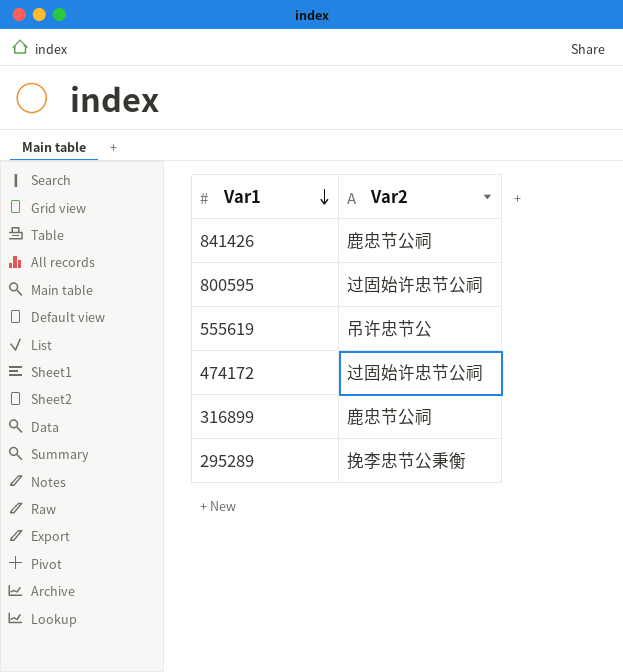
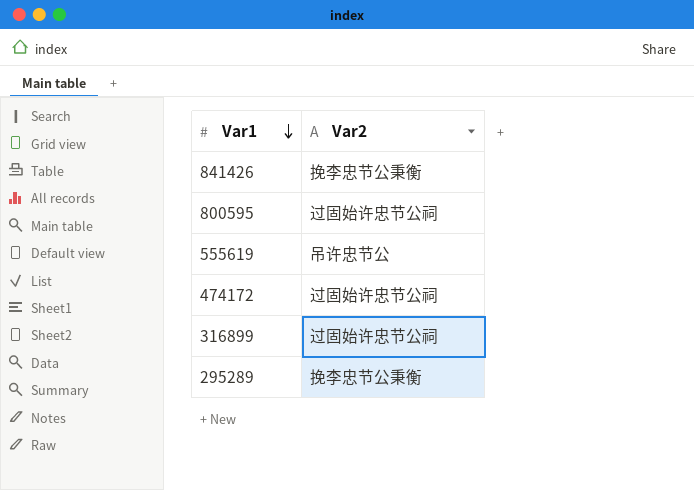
841426 | Var2: 鹿忠节公祠 -> 挽李忠节公秉衡
316899 | Var2: 鹿忠节公祠 -> 过固始许忠节公祠

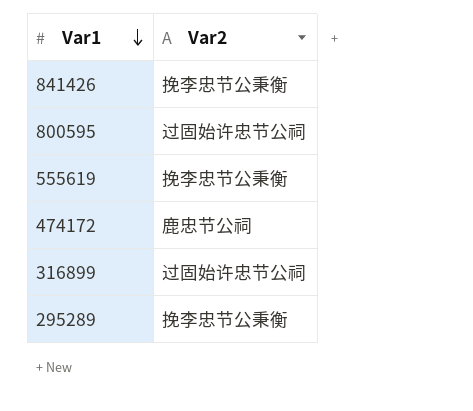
555619 | Var2: 吊许忠节公 -> 挽李忠节公秉衡
474172 | Var2: 过固始许忠节公祠 -> 鹿忠节公祠

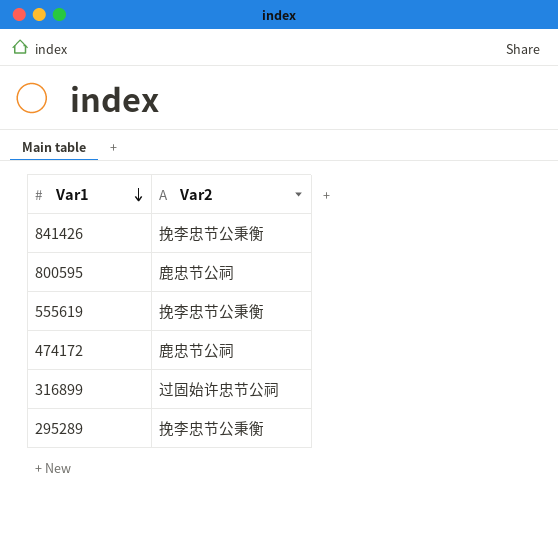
800595 | Var2: 过固始许忠节公祠 -> 鹿忠节公祠

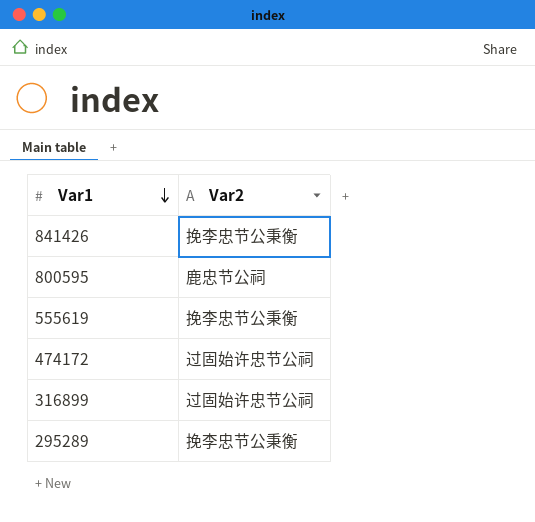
474172 | Var2: 鹿忠节公祠 -> 过固始许忠节公祠

